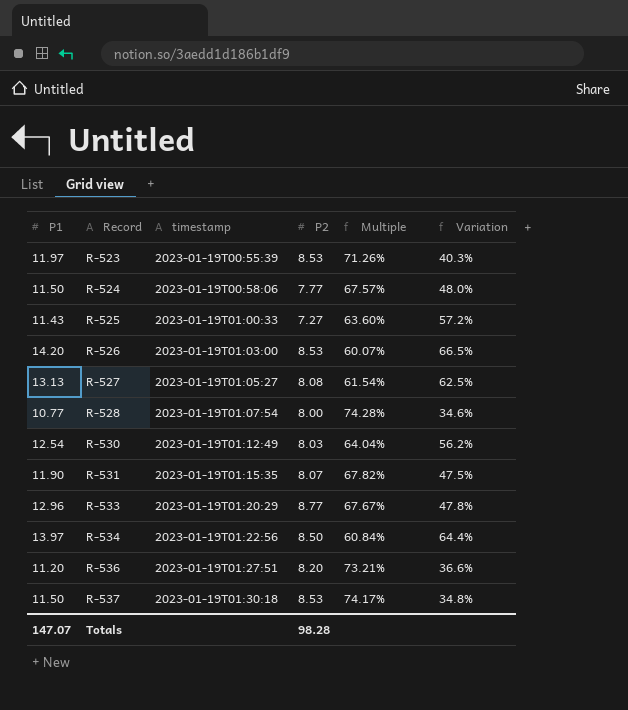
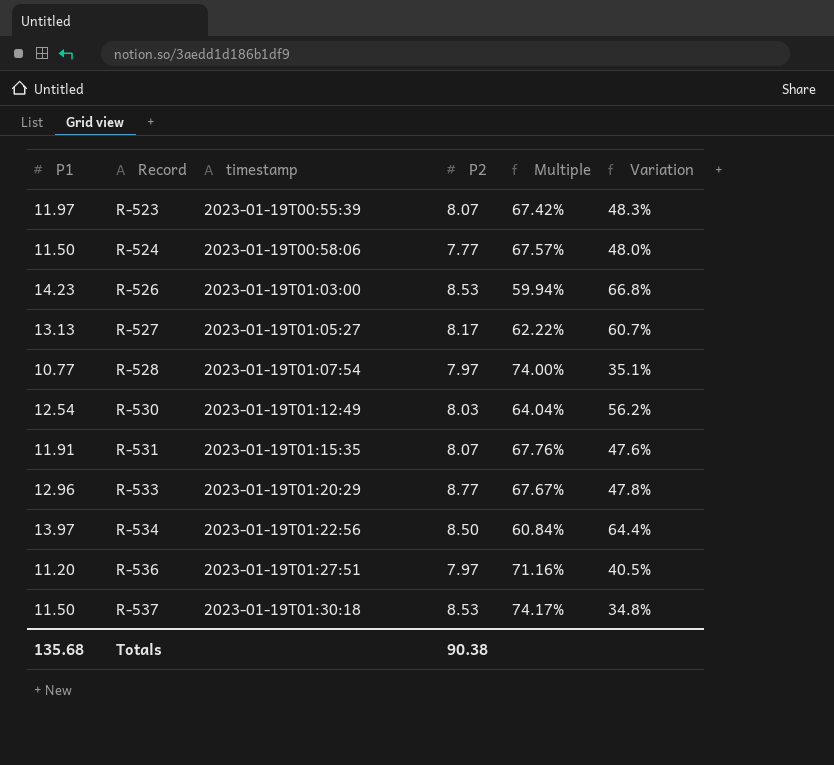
row R-525: 11.43 | 2023-01-19T01:00:33 | 7.27 | 63.60% | 57.2% -> none
R-523 | P2: 8.53 -> 8.07
R-523 | Multiple: 71.26% -> 67.42%
R-523 | Variation: 40.3% -> 48.3%
R-526 | P1: 14.20 -> 14.23
R-526 | Multiple: 60.07% -> 59.94%
R-526 | Variation: 66.5% -> 66.8%
R-527 | P2: 8.08 -> 8.17
R-527 | Multiple: 61.54% -> 62.22%
R-527 | Variation: 62.5% -> 60.7%
R-528 | P2: 8.00 -> 7.97
R-528 | Multiple: 74.28% -> 74.00%
R-528 | Variation: 34.6% -> 35.1%
R-531 | P1: 11.90 -> 11.91
R-531 | Multiple: 67.82% -> 67.76%
R-531 | Variation: 47.5% -> 47.6%
R-536 | P2: 8.20 -> 7.97
R-536 | Multiple: 73.21% -> 71.16%
R-536 | Variation: 36.6% -> 40.5%
Totals | P1: 147.07 -> 135.68
Totals | P2: 98.28 -> 90.38

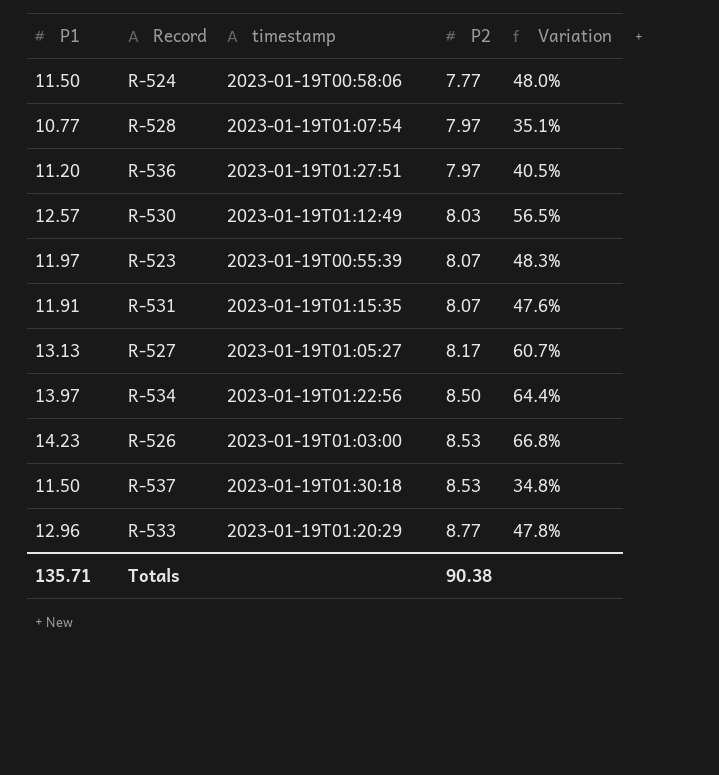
row order: Record ascending -> P2 ascending
column Multiple | formula: [P2] / [P1] -> none
R-530 | P1: 12.54 -> 12.57
R-530 | Variation: 56.2% -> 56.5%
Totals | P1: 135.68 -> 135.71

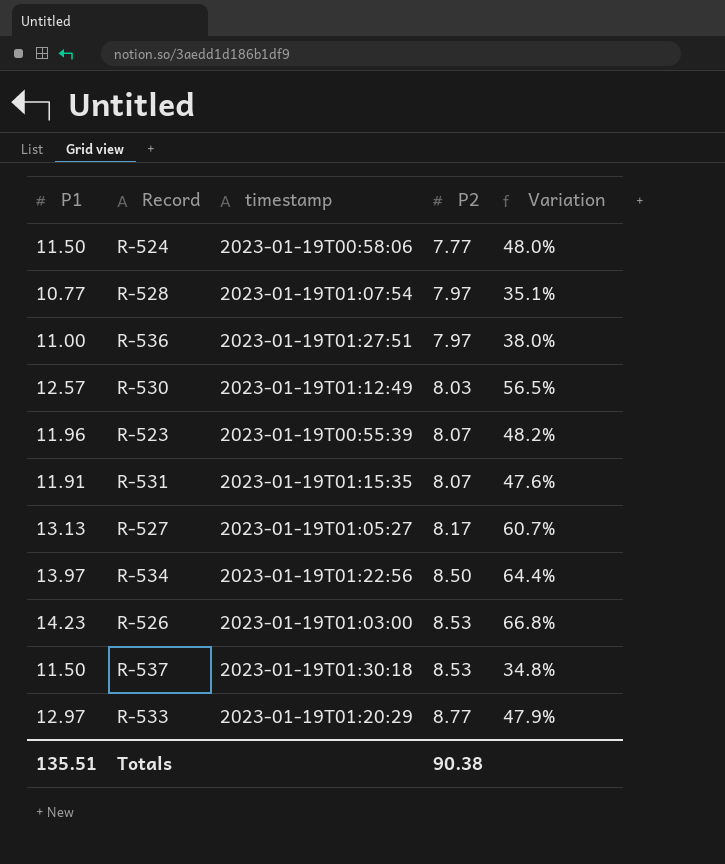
R-536 | P1: 11.20 -> 11.00
R-536 | Variation: 40.5% -> 38.0%
R-523 | P1: 11.97 -> 11.96
R-523 | Variation: 48.3% -> 48.2%
R-533 | P1: 12.96 -> 12.97
R-533 | Variation: 47.8% -> 47.9%
Totals | P1: 135.71 -> 135.51

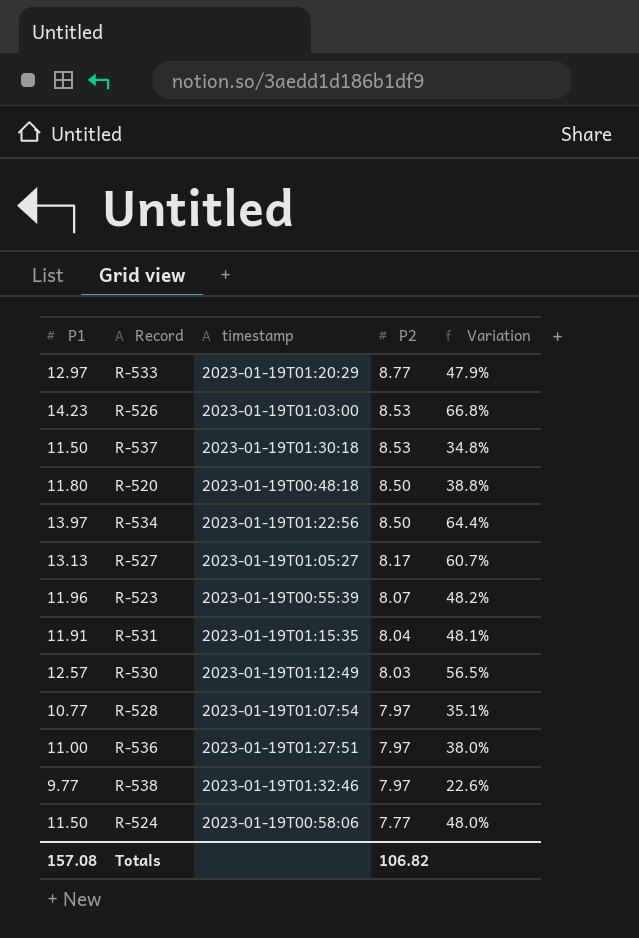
row order: P2 ascending -> P2 descending
row R-520: none -> 11.80 | 2023-01-19T00:48:18 | 8.50 | 38.8%
R-531 | P2: 8.07 -> 8.04
R-531 | Variation: 47.6% -> 48.1%
row R-538: none -> 9.77 | 2023-01-19T01:32:46 | 7.97 | 22.6%
Totals | P1: 135.51 -> 157.08
Totals | P2: 90.38 -> 106.82

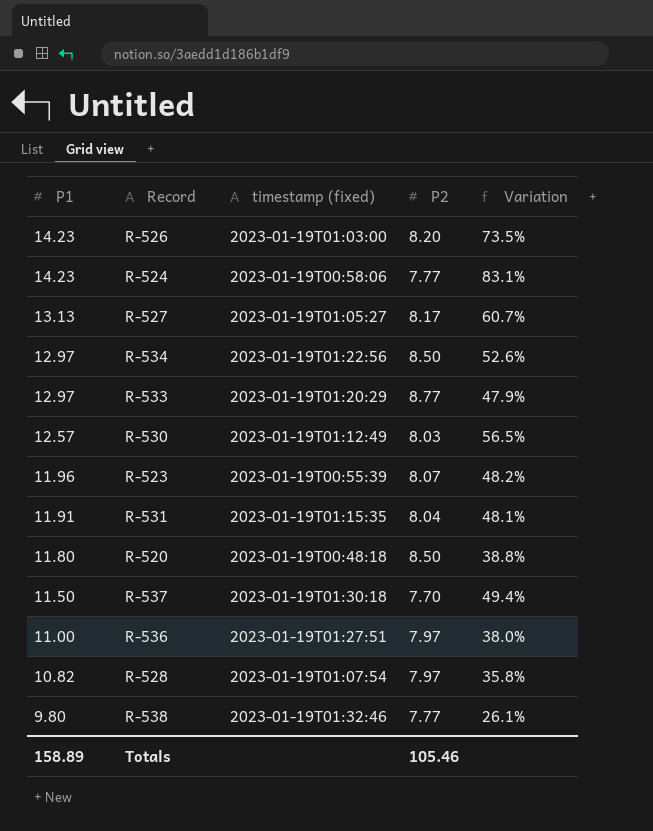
row order: P2 descending -> P1 descending
column name: timestamp -> timestamp (fixed)
R-526 | P2: 8.53 -> 8.20
R-526 | Variation: 66.8% -> 73.5%
R-524 | P1: 11.50 -> 14.23
R-524 | Variation: 48.0% -> 83.1%
R-534 | P1: 13.97 -> 12.97
R-534 | Variation: 64.4% -> 52.6%
R-537 | P2: 8.53 -> 7.70
R-537 | Variation: 34.8% -> 49.4%
R-528 | P1: 10.77 -> 10.82
R-528 | Variation: 35.1% -> 35.8%
R-538 | P1: 9.77 -> 9.80
R-538 | P2: 7.97 -> 7.77
R-538 | Variation: 22.6% -> 26.1%
Totals | P1: 157.08 -> 158.89
Totals | P2: 106.82 -> 105.46

